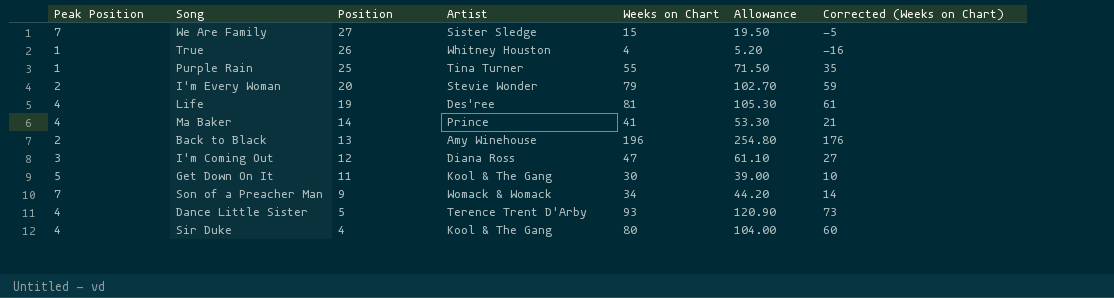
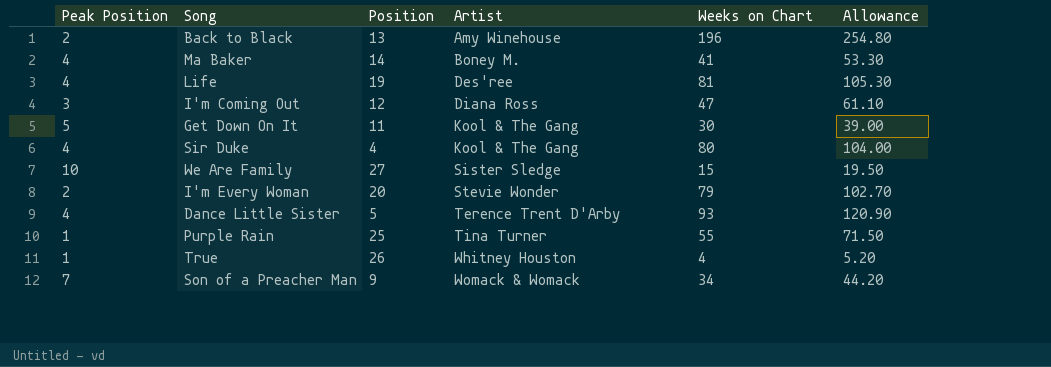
row order: Position descending -> Artist ascending
column Corrected (Weeks on Chart) | formula: [Weeks on Chart] - 20 -> none
Ma Baker | Artist: Prince -> Boney M.
We Are Family | Peak Position: 7 -> 10

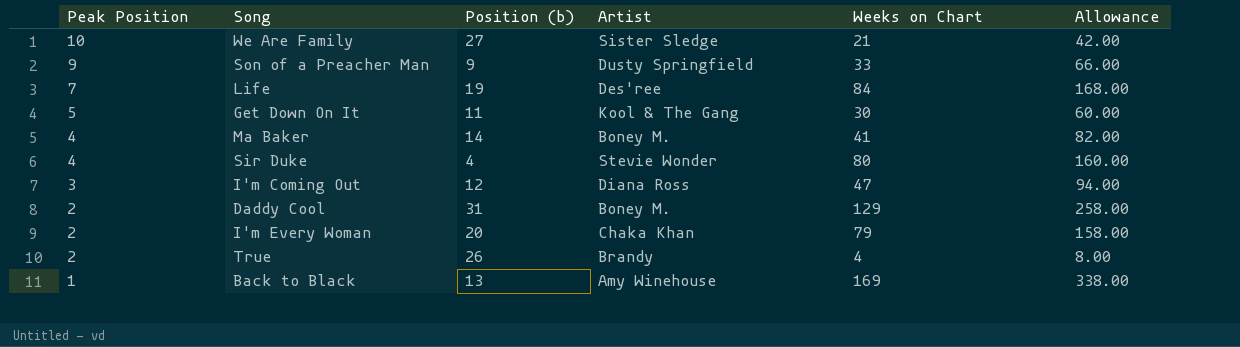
row order: Artist ascending -> Peak Position descending
column name: Position -> Position (b)
column Allowance | formula: [Weeks on Chart] * 1.3 -> [Weeks on Chart] * 2
row Dance Little Sister: 4 | 5 | Terence Trent D'Arby | 93 | 120.90 -> none
row Purple Rain: 1 | 25 | Tina Turner | 55 | 71.50 -> none
We Are Family | Weeks on Chart: 15 -> 21
Son of a Preacher Man | Peak Position: 7 -> 9
Son of a Preacher Man | Artist: Womack & Womack -> Dusty Springfield
Son of a Preacher Man | Weeks on Chart: 34 -> 33
Life | Peak Position: 4 -> 7
Life | Weeks on Chart: 81 -> 84
Sir Duke | Artist: Kool & The Gang -> Stevie Wonder
row Daddy Cool: none -> 2 | 31 | Boney M. | 129 | 258.00
I'm Every Woman | Artist: Stevie Wonder -> Chaka Khan
True | Peak Position: 1 -> 2
True | Artist: Whitney Houston -> Brandy
Back to Black | Peak Position: 2 -> 1
Back to Black | Weeks on Chart: 196 -> 169

